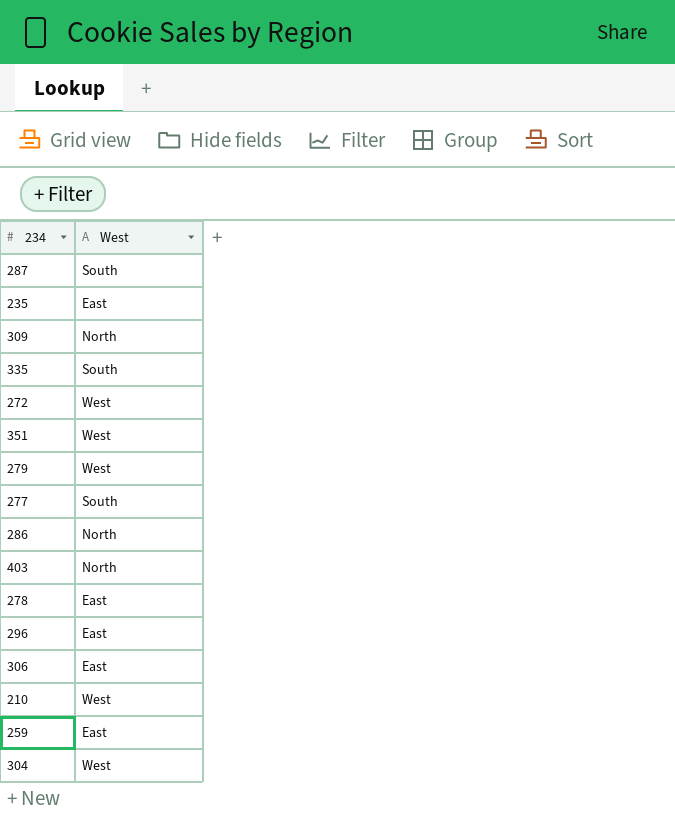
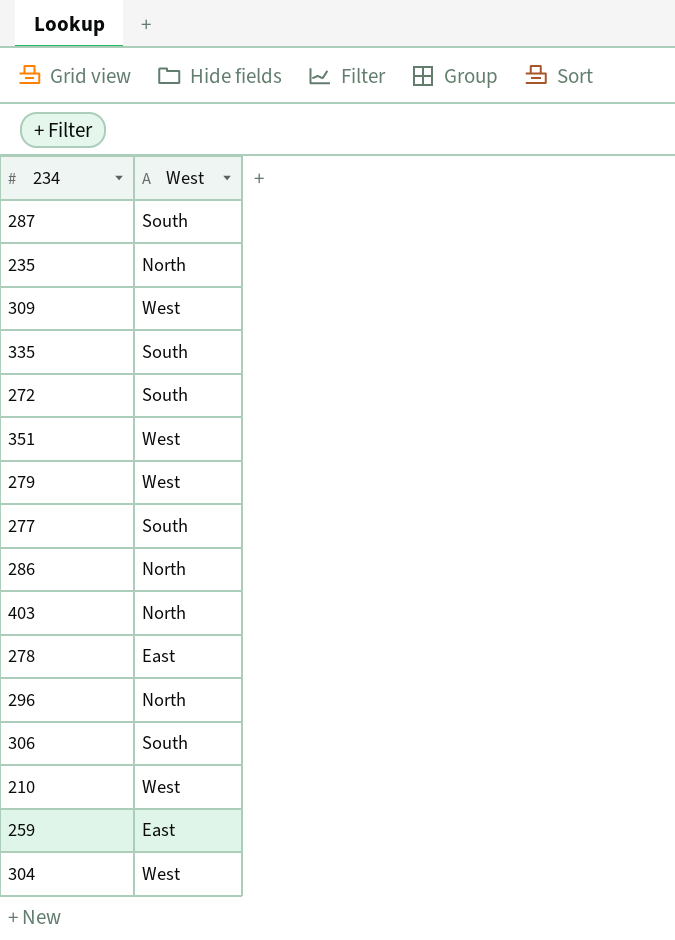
235 | West: East -> North
309 | West: North -> West
272 | West: West -> South
296 | West: East -> North
306 | West: East -> South

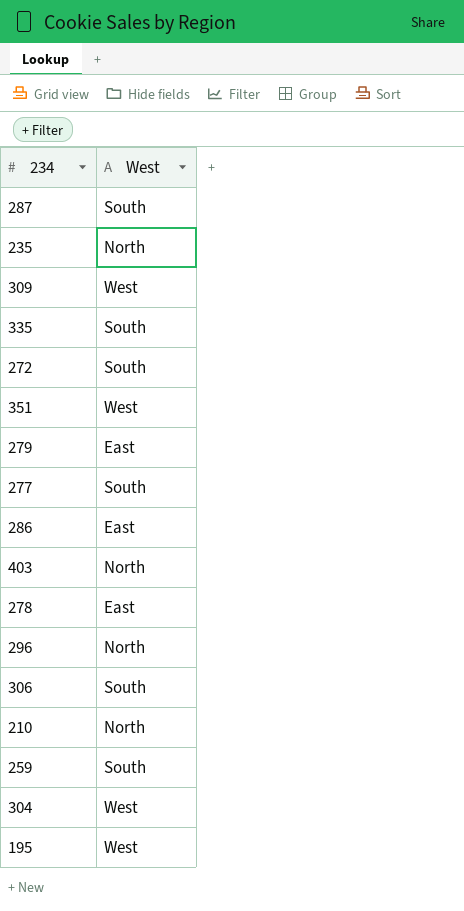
279 | West: West -> East
286 | West: North -> East
210 | West: West -> North
259 | West: East -> South
row 195: none -> West

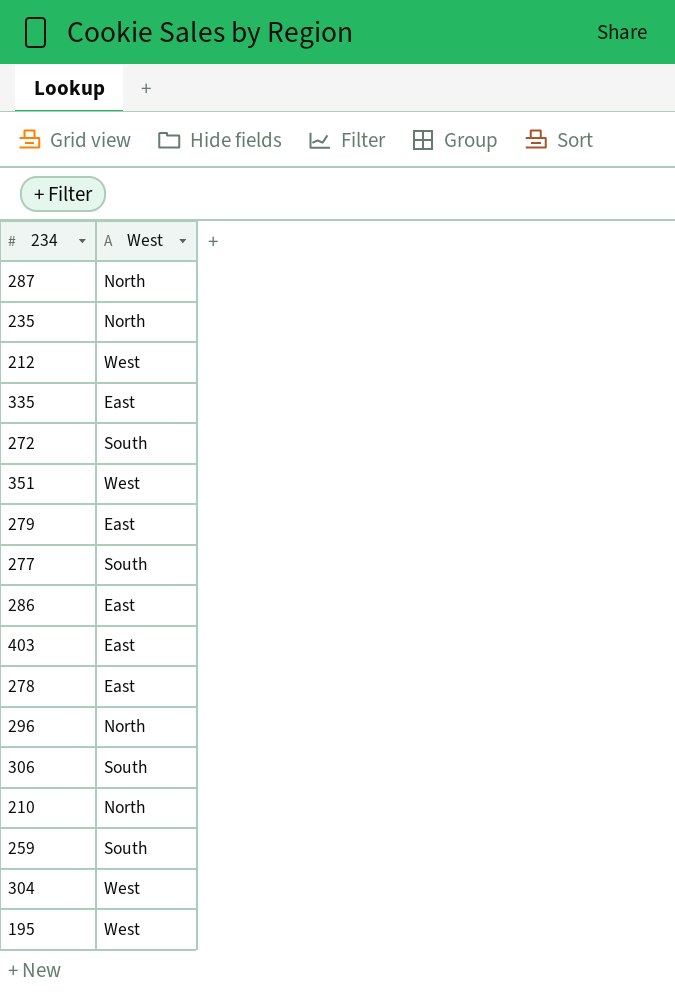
row 309: West -> none
287 | West: South -> North
row 212: none -> West
335 | West: South -> East
403 | West: North -> East

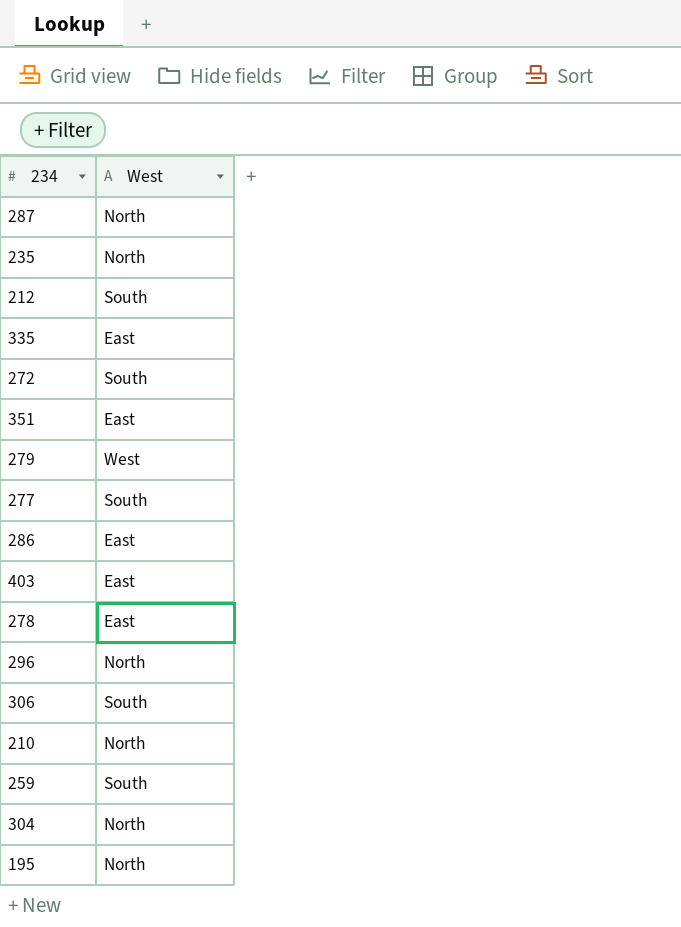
212 | West: West -> South
351 | West: West -> East
279 | West: East -> West
304 | West: West -> North
195 | West: West -> North

